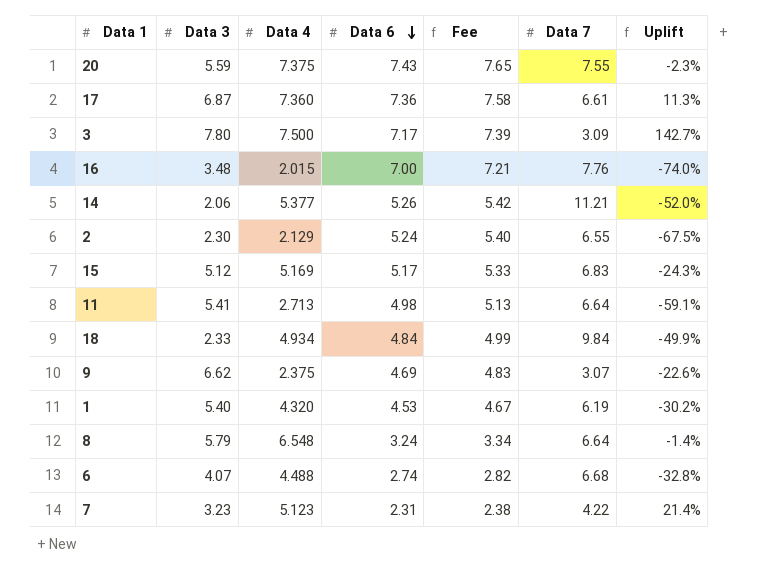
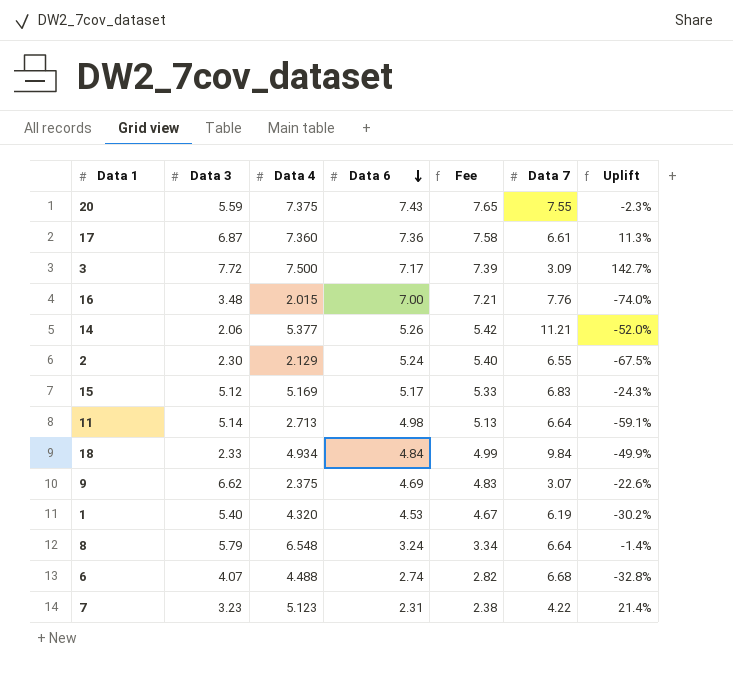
3 | Data 3: 7.80 -> 7.72
11 | Data 3: 5.41 -> 5.14

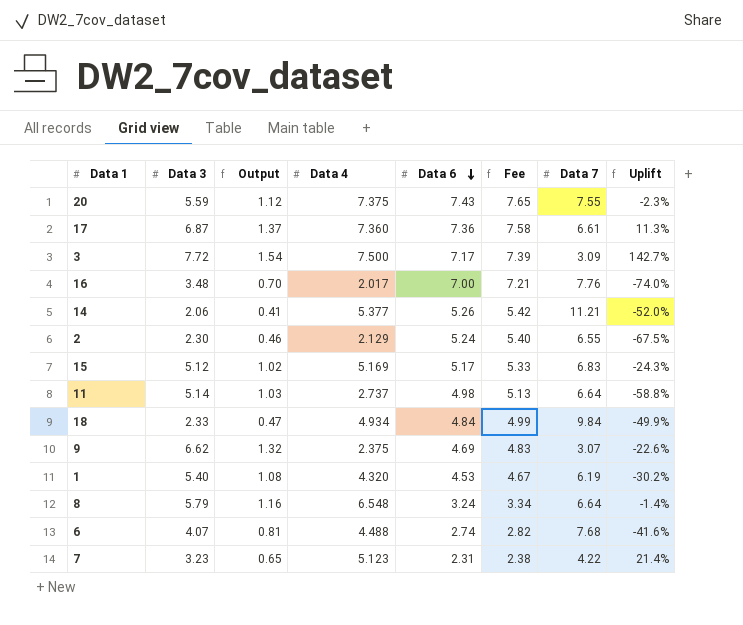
column Output | formula: none -> [Data 3] * 0.2
16 | Data 4: 2.015 -> 2.017
11 | Data 4: 2.713 -> 2.737
11 | Uplift: -59.1% -> -58.8%
6 | Data 7: 6.68 -> 7.68
6 | Uplift: -32.8% -> -41.6%

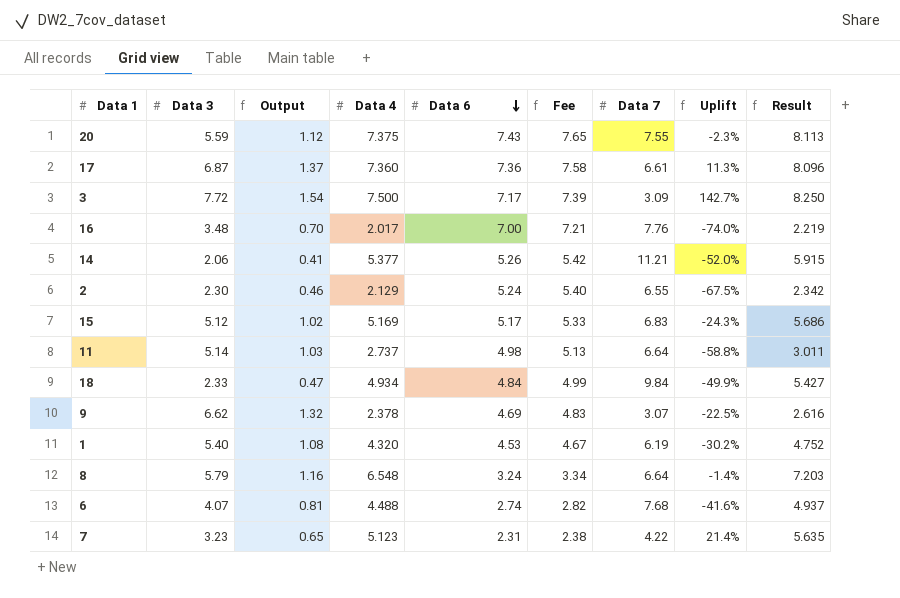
column Result | formula: none -> [Data 4] * 1.1
9 | Data 4: 2.375 -> 2.378
9 | Uplift: -22.6% -> -22.5%

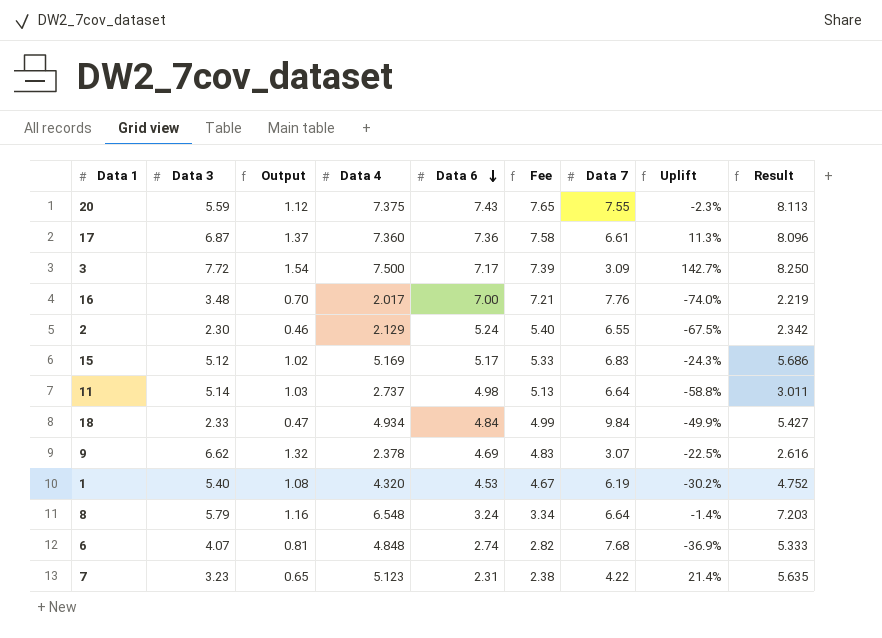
row 14: 2.06 | 0.41 | 5.377 | 5.26 | 5.42 | 11.21 | -52.0% | 5.915 -> none
6 | Data 4: 4.488 -> 4.848
6 | Uplift: -41.6% -> -36.9%
6 | Result: 4.937 -> 5.333

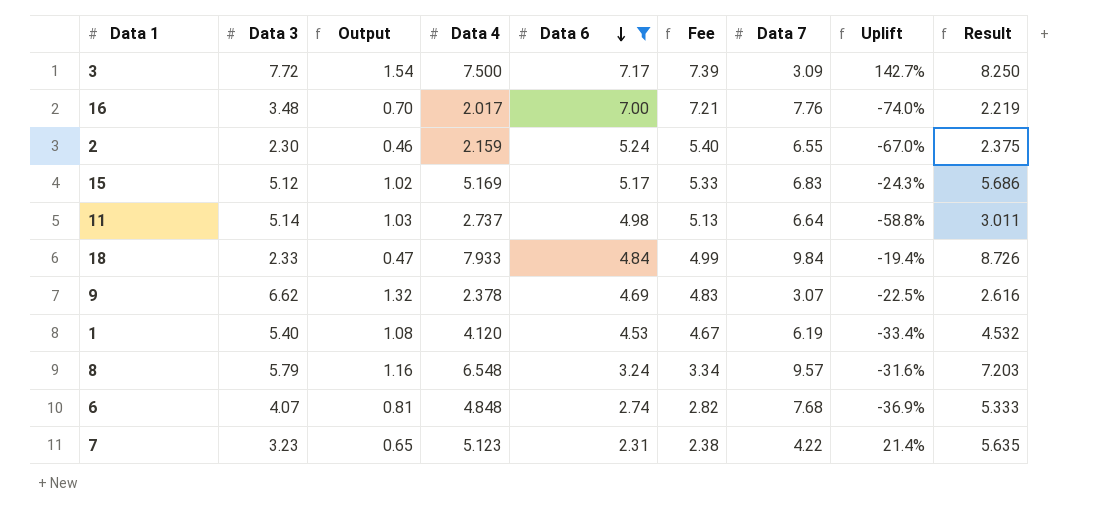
filter: none -> Data 6 <= 7.17
2 | Data 4: 2.129 -> 2.159
2 | Uplift: -67.5% -> -67.0%
2 | Result: 2.342 -> 2.375
18 | Data 4: 4.934 -> 7.933
18 | Uplift: -49.9% -> -19.4%
18 | Result: 5.427 -> 8.726
1 | Data 4: 4.320 -> 4.120
1 | Uplift: -30.2% -> -33.4%
1 | Result: 4.752 -> 4.532
8 | Data 7: 6.64 -> 9.57
8 | Uplift: -1.4% -> -31.6%

